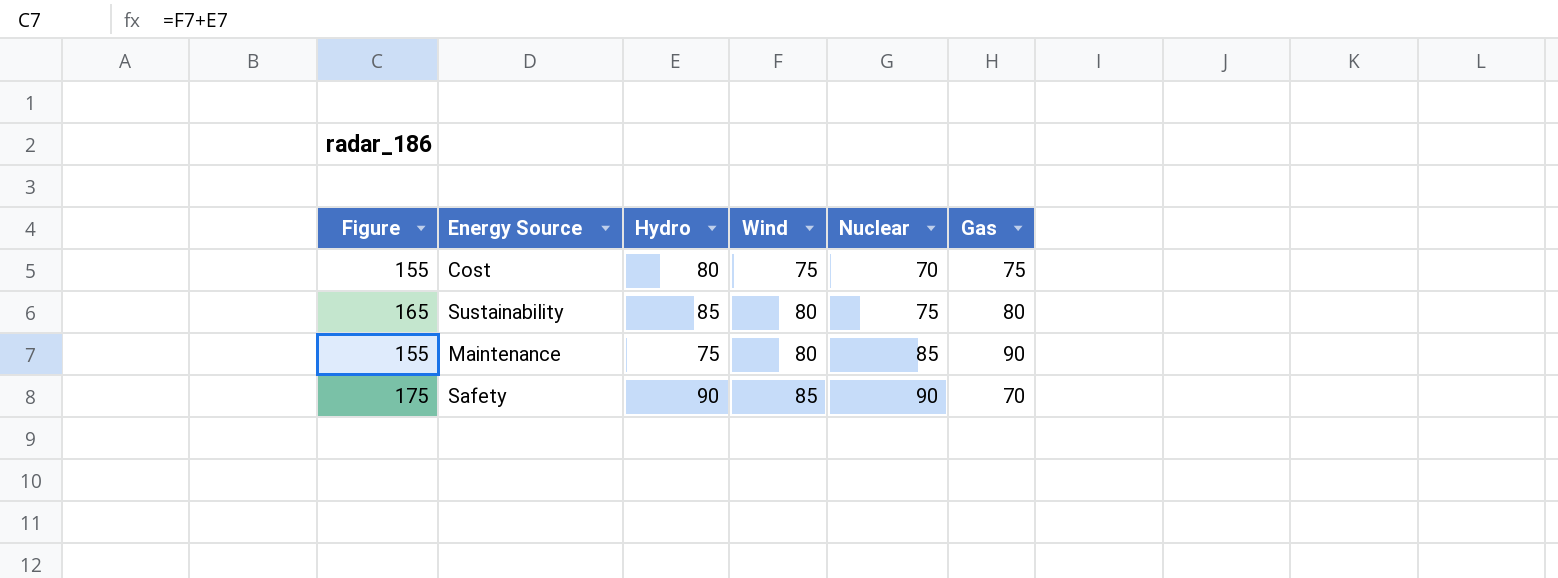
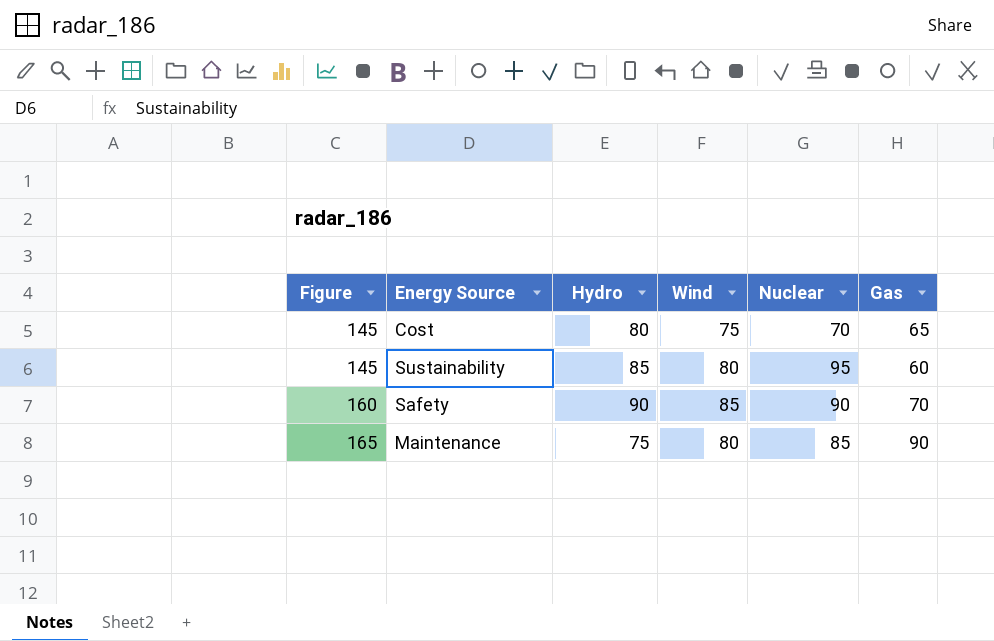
row order: Wind ascending -> Figure ascending
column Figure | formula: [Hydro] + [Wind] -> [Hydro] + [Gas]
Cost | Gas: 75 -> 65
Sustainability | Nuclear: 75 -> 95
Sustainability | Gas: 80 -> 60

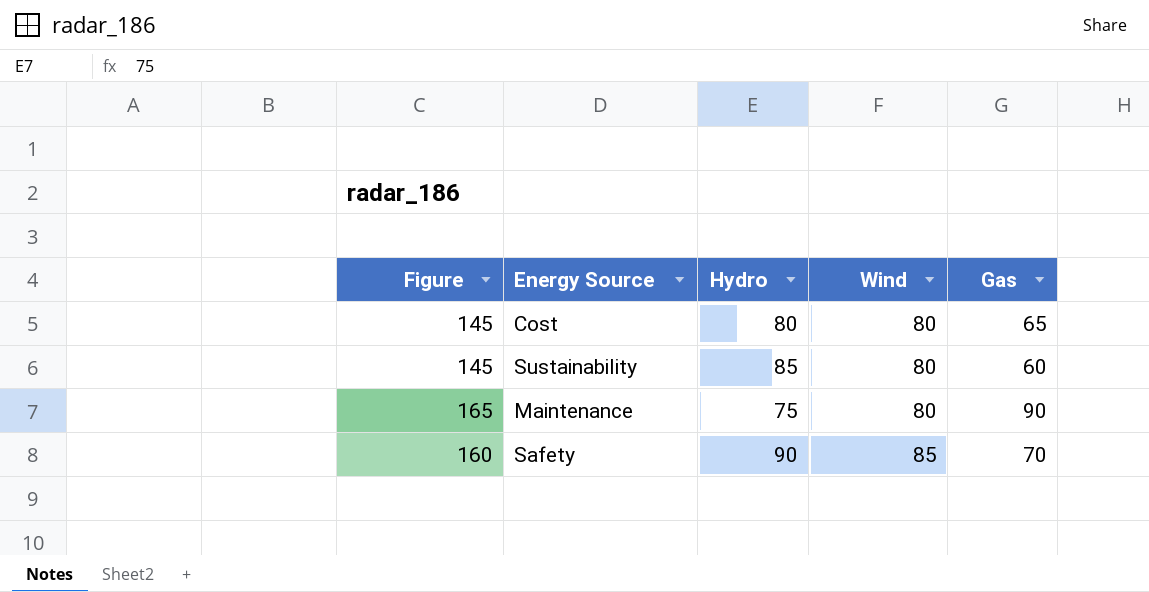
row order: Figure ascending -> Wind ascending
column Nuclear | position: 5 -> none
Cost | Wind: 75 -> 80

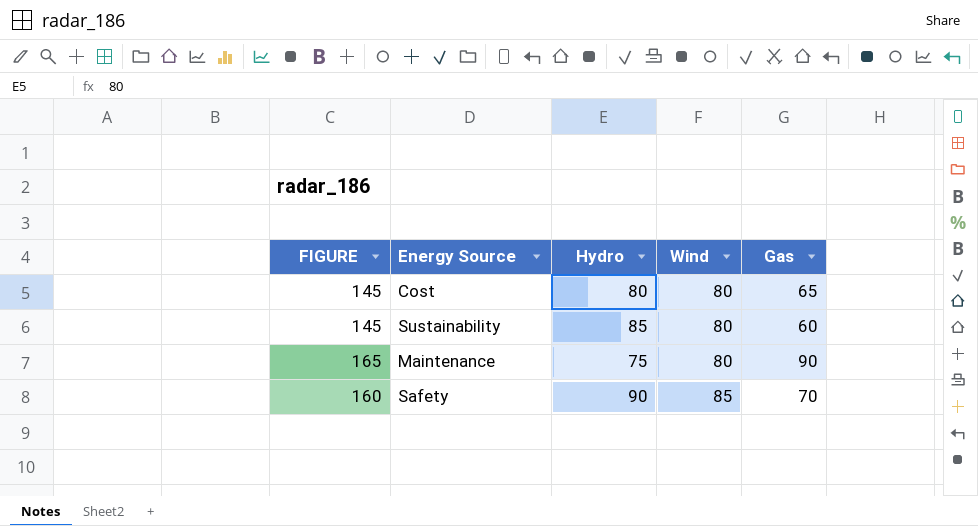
column name: Figure -> FIGURE

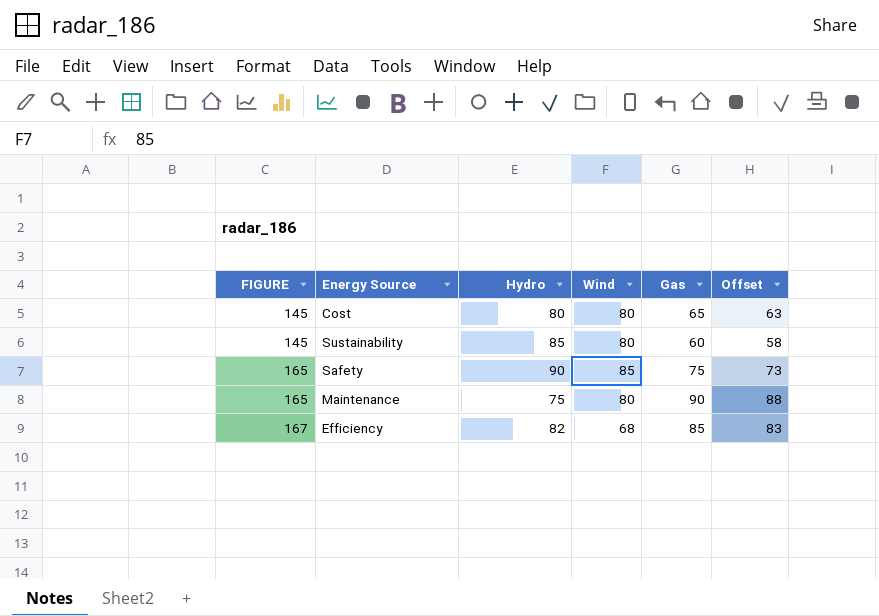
row order: Wind ascending -> FIGURE ascending
column Offset | formula: none -> [Gas] - 2
Safety | FIGURE: 160 -> 165
Safety | Gas: 70 -> 75
row Efficiency: none -> 167 | 82 | 68 | 85 | 83

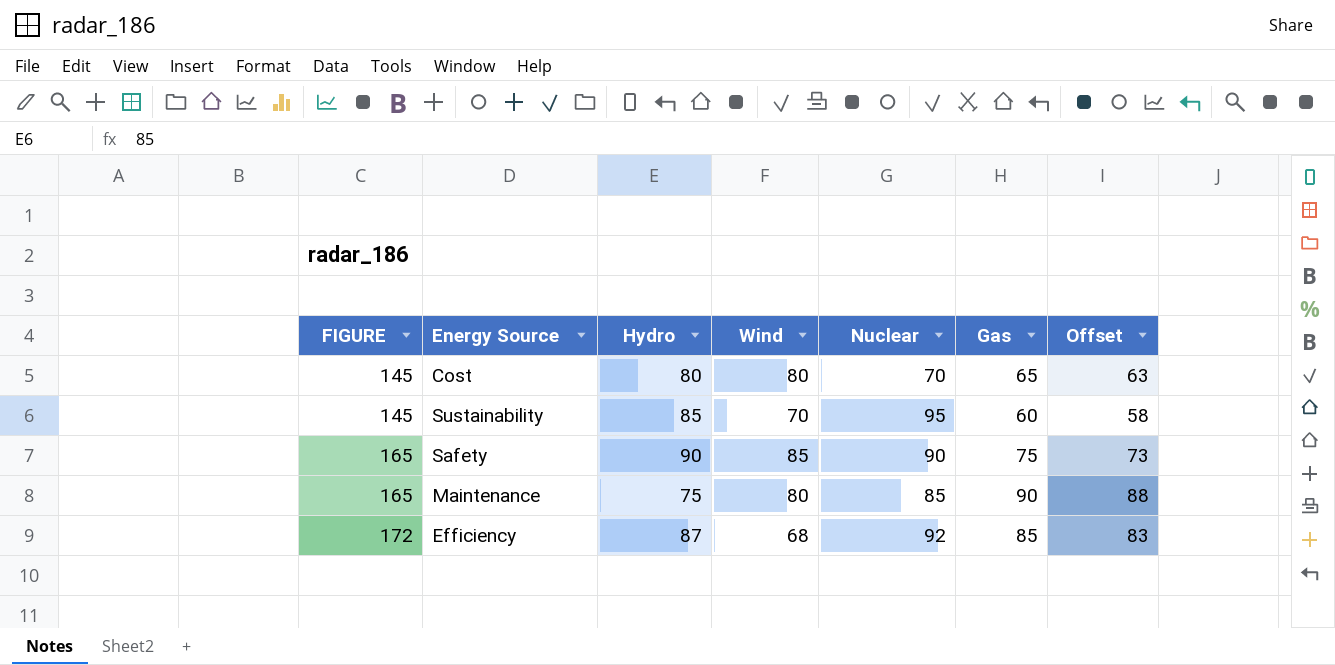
column Nuclear | position: none -> 5
Sustainability | Wind: 80 -> 70
Efficiency | FIGURE: 167 -> 172
Efficiency | Hydro: 82 -> 87

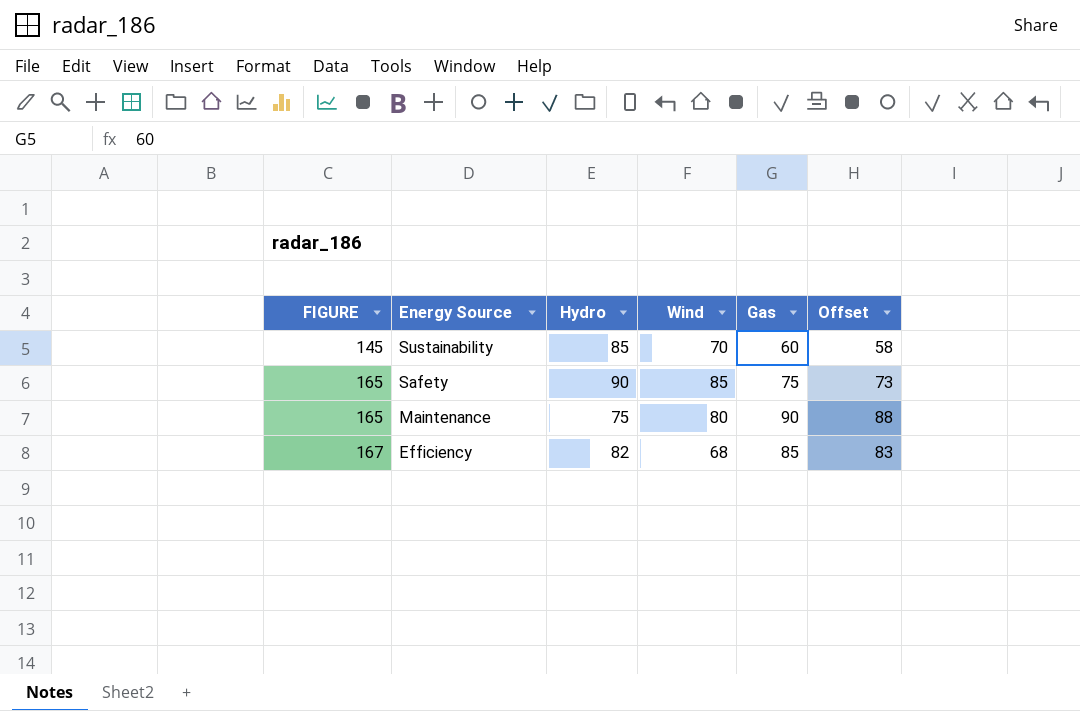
column Nuclear | position: 5 -> none
row Cost: 145 | 80 | 80 | 70 | 65 | 63 -> none
Efficiency | FIGURE: 172 -> 167
Efficiency | Hydro: 87 -> 82

